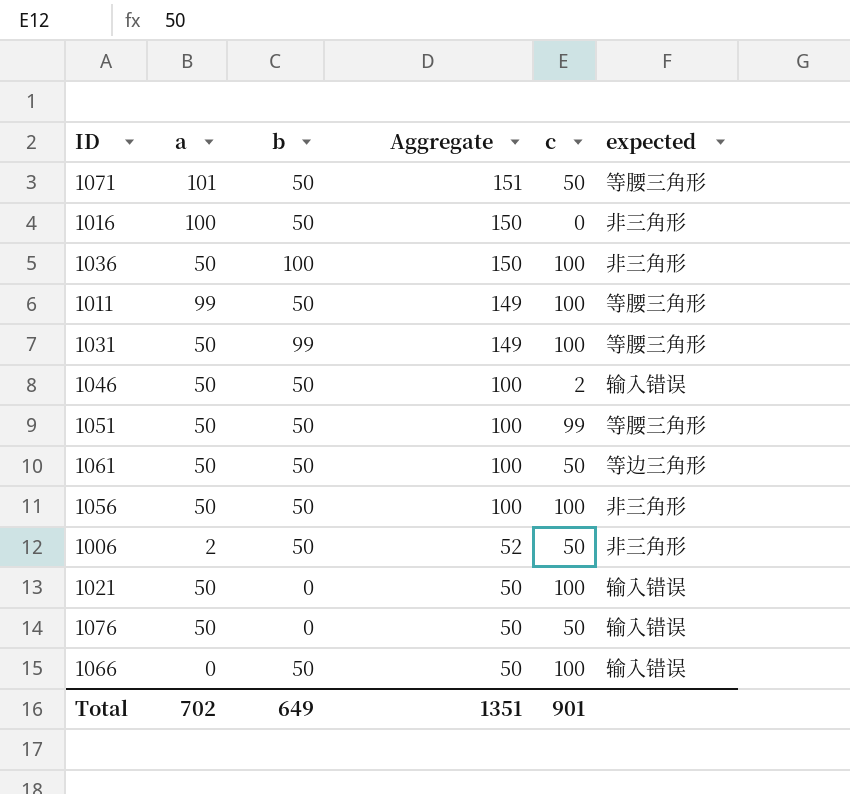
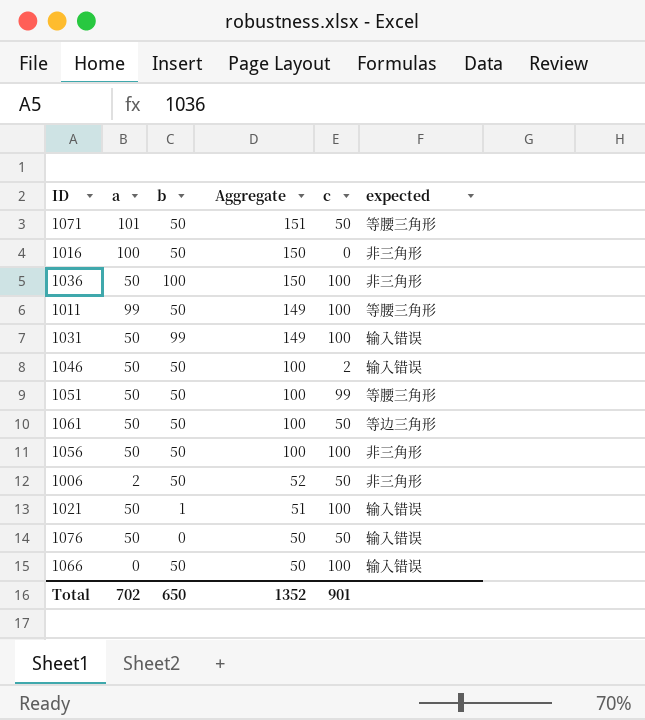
1031 | expected: 等腰三角形 -> 输入错误
1021 | b: 0 -> 1
1021 | Aggregate: 50 -> 51
Total | b: 649 -> 650
Total | Aggregate: 1351 -> 1352

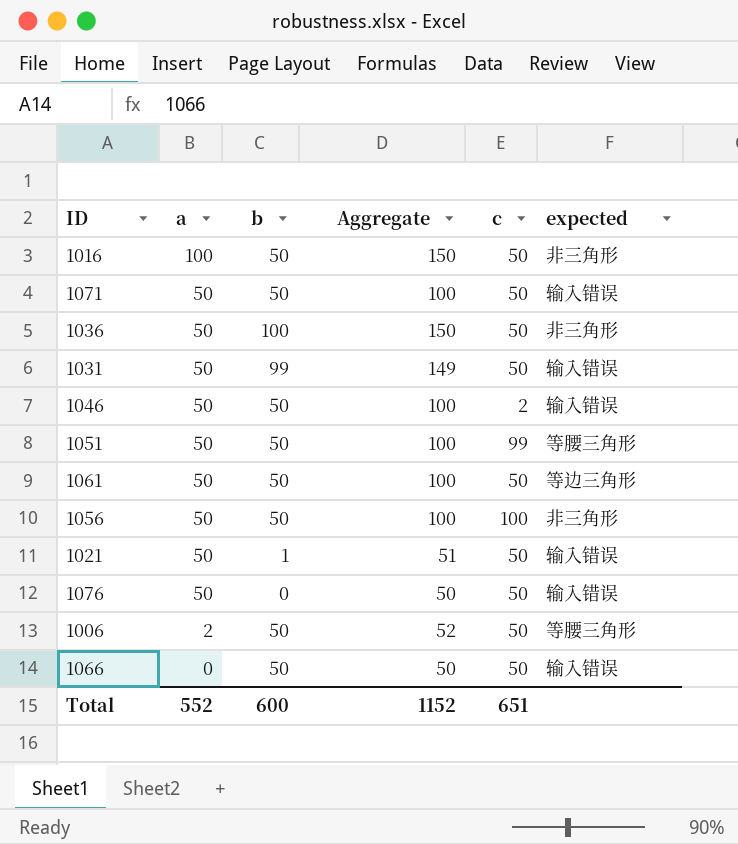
row order: Aggregate descending -> a descending
row 1011: 99 | 50 | 149 | 100 | 等腰三角形 -> none
1016 | c: 0 -> 50
1071 | a: 101 -> 50
1071 | Aggregate: 151 -> 100
1071 | expected: 等腰三角形 -> 输入错误
1036 | c: 100 -> 50
1031 | c: 100 -> 50
1021 | c: 100 -> 50
1006 | expected: 非三角形 -> 等腰三角形
1066 | c: 100 -> 50
Total | a: 702 -> 552
Total | b: 650 -> 600
Total | Aggregate: 1352 -> 1152
Total | c: 901 -> 651

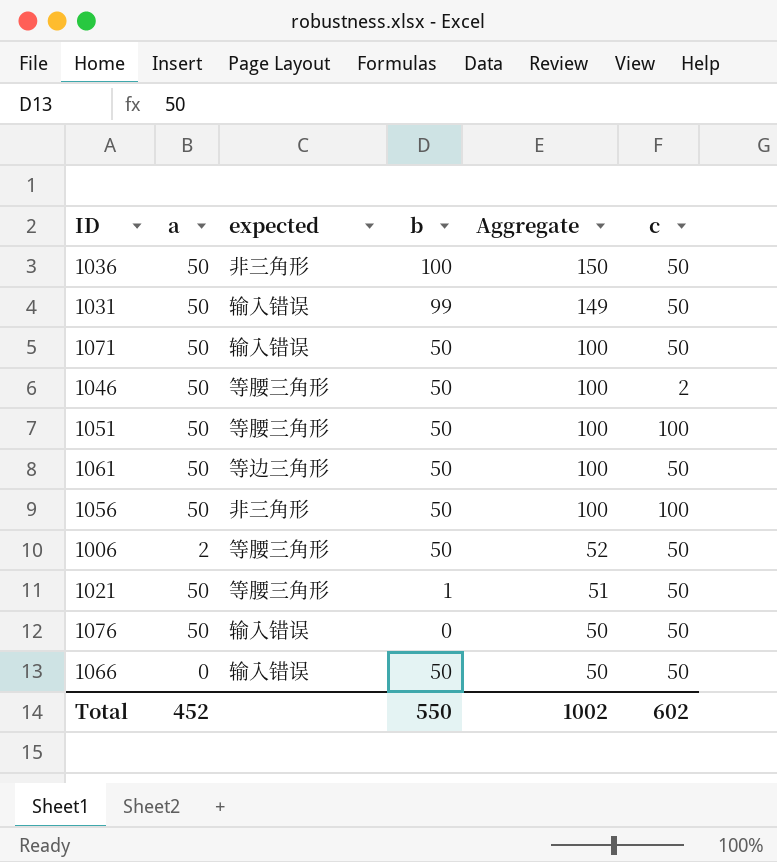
row order: a descending -> Aggregate descending
column expected | position: 6 -> 3
row 1016: 100 | 50 | 150 | 50 | 非三角形 -> none
1046 | expected: 输入错误 -> 等腰三角形
1051 | c: 99 -> 100
1021 | expected: 输入错误 -> 等腰三角形
Total | a: 552 -> 452
Total | b: 600 -> 550
Total | Aggregate: 1152 -> 1002
Total | c: 651 -> 602

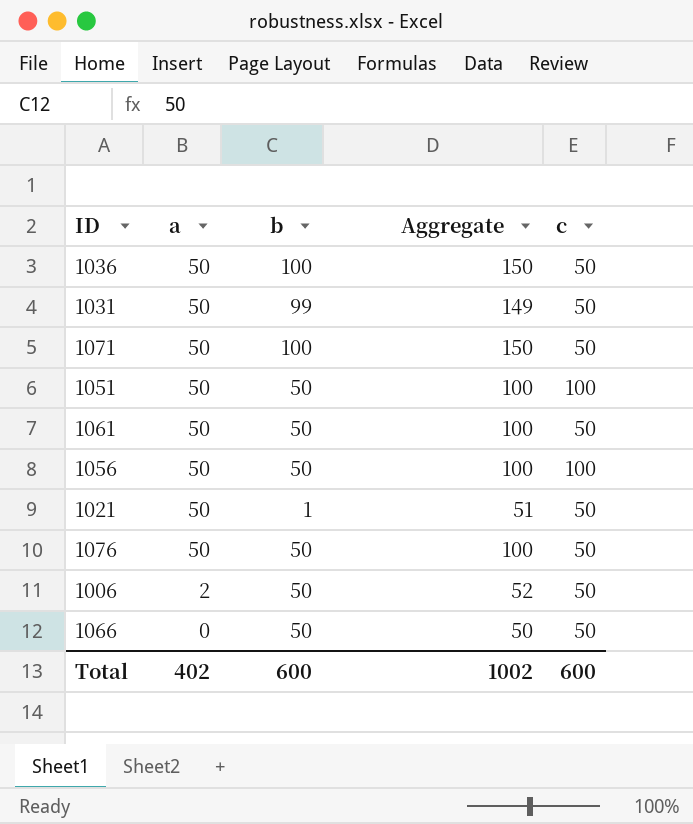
row order: Aggregate descending -> a descending
column expected | position: 3 -> none
row 1046: 50 | 等腰三角形 | 50 | 100 | 2 -> none
1071 | b: 50 -> 100
1071 | Aggregate: 100 -> 150
1076 | b: 0 -> 50
1076 | Aggregate: 50 -> 100
Total | a: 452 -> 402
Total | b: 550 -> 600
Total | c: 602 -> 600

